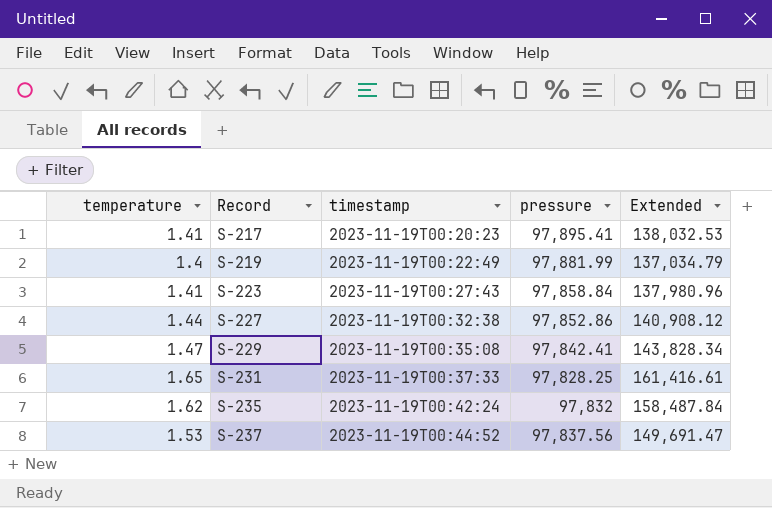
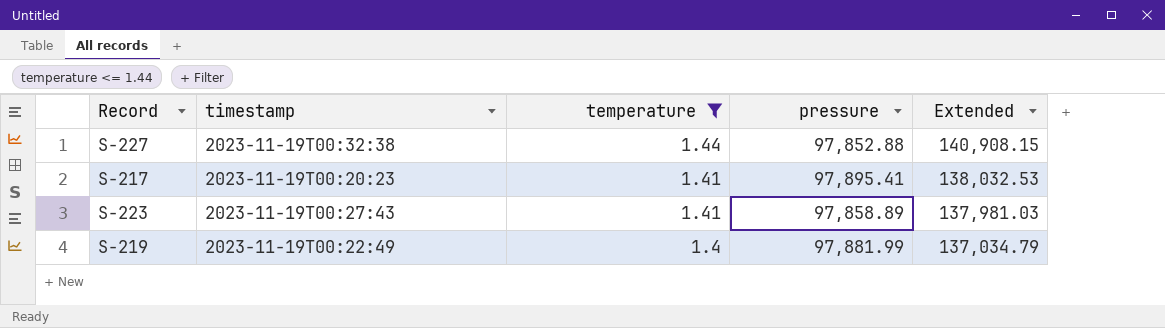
filter: none -> temperature <= 1.44
row order: Record ascending -> temperature descending
column temperature | position: 1 -> 3
S-227 | pressure: 97,852.86 -> 97,852.88
S-227 | Extended: 140,908.12 -> 140,908.15
S-223 | pressure: 97,858.84 -> 97,858.89
S-223 | Extended: 137,980.96 -> 137,981.03

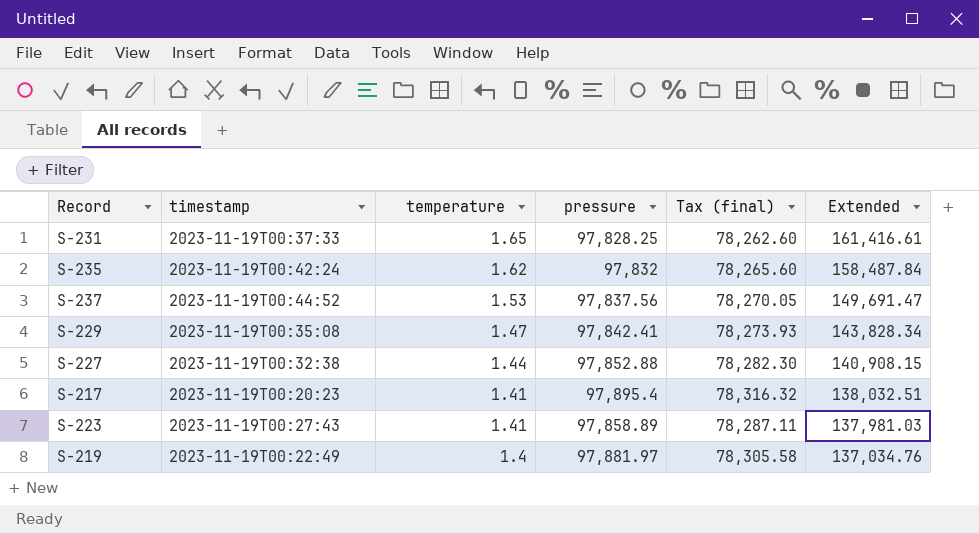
filter: temperature <= 1.44 -> none
column Tax (final) | formula: none -> [pressure] * 0.8
S-217 | pressure: 97,895.41 -> 97,895.4
S-217 | Extended: 138,032.53 -> 138,032.51
S-219 | pressure: 97,881.99 -> 97,881.97
S-219 | Extended: 137,034.79 -> 137,034.76

